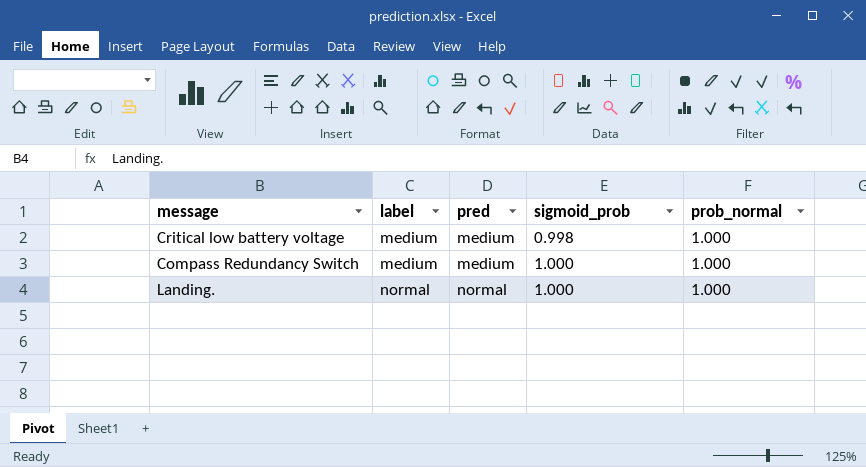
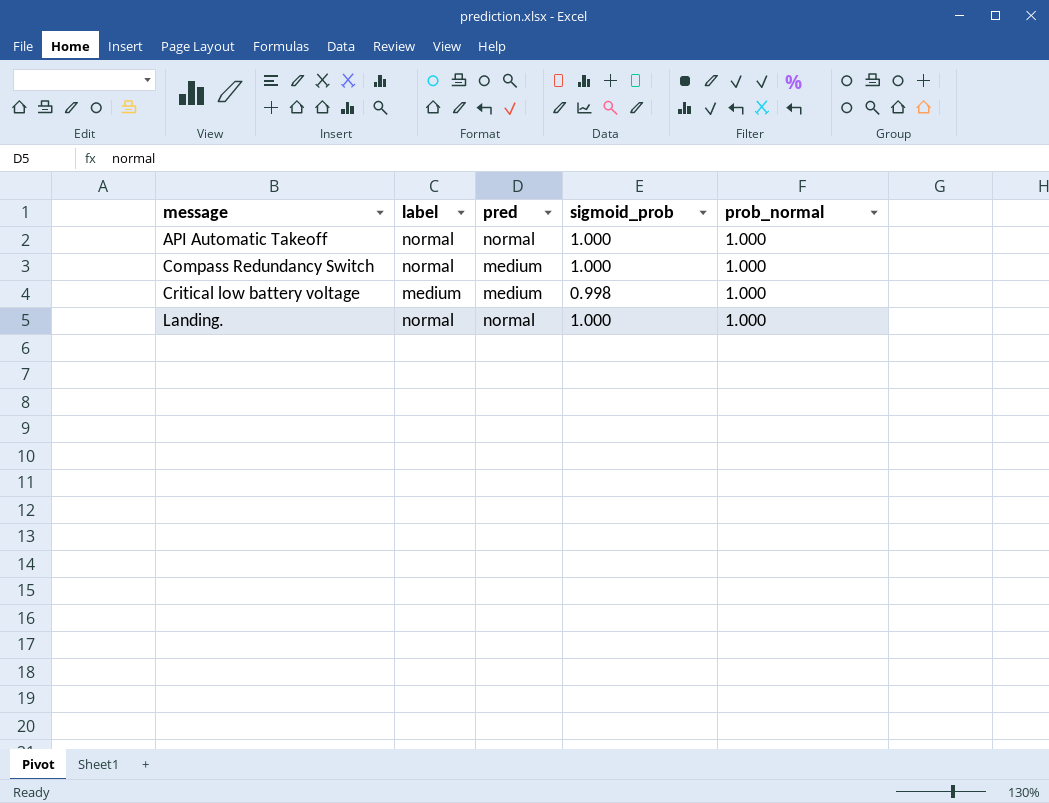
row order: label ascending -> message ascending
row API Automatic Takeoff: none -> normal | normal | 1.000 | 1.000
Compass Redundancy Switch | label: medium -> normal

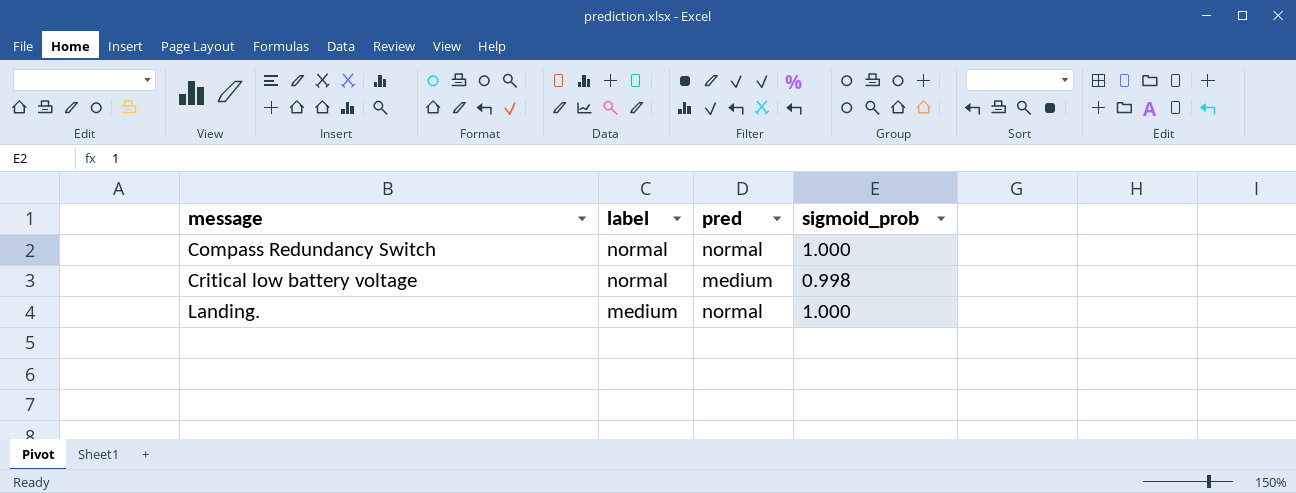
column prob_normal | position: 5 -> none
row API Automatic Takeoff: normal | normal | 1.000 | 1.000 -> none
Compass Redundancy Switch | pred: medium -> normal
Critical low battery voltage | label: medium -> normal
Landing. | label: normal -> medium

